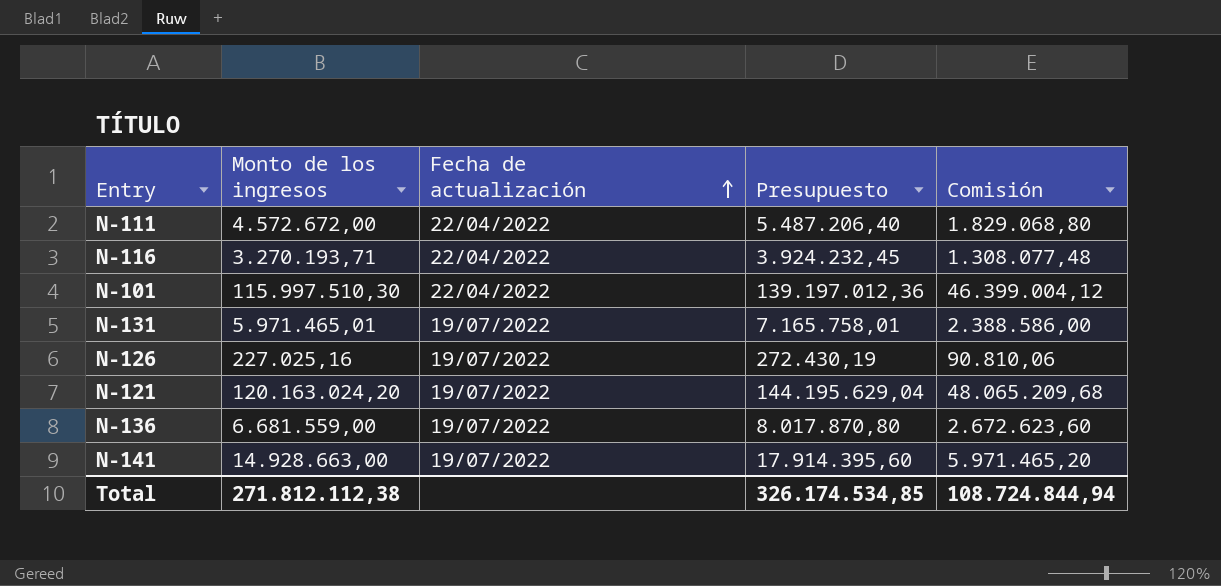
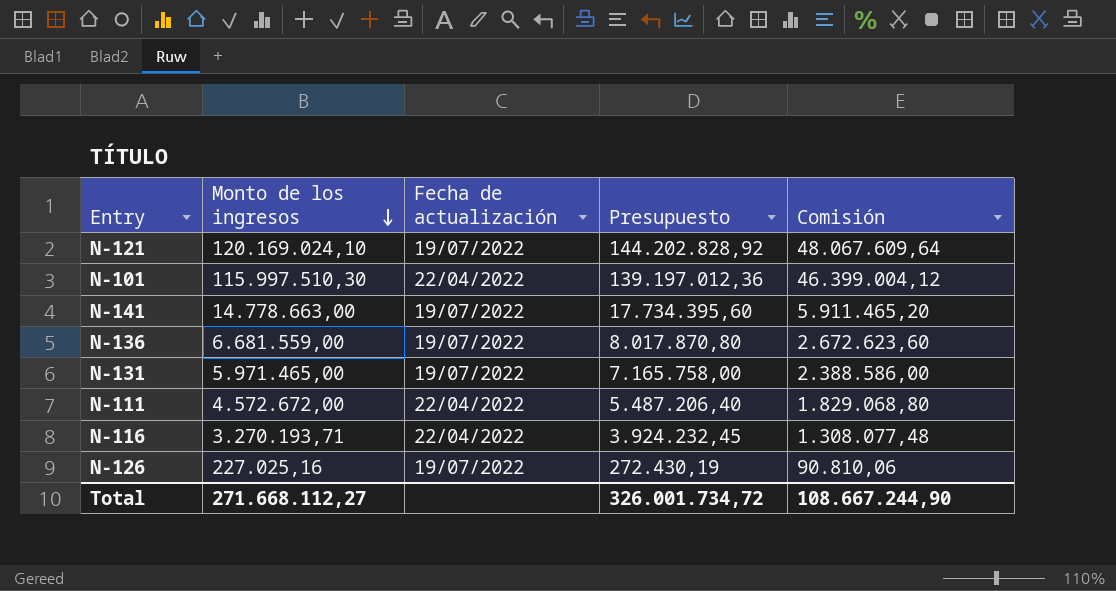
row order: Fecha de actualización ascending -> Monto de los ingresos descending
N-121 | Monto de los ingresos: 120.163.024,20 -> 120.169.024,10
N-121 | Presupuesto: 144.195.629,04 -> 144.202.828,92
N-121 | Comisión: 48.065.209,68 -> 48.067.609,64
N-141 | Monto de los ingresos: 14.928.663,00 -> 14.778.663,00
N-141 | Presupuesto: 17.914.395,60 -> 17.734.395,60
N-141 | Comisión: 5.971.465,20 -> 5.911.465,20
N-131 | Monto de los ingresos: 5.971.465,01 -> 5.971.465,00
N-131 | Presupuesto: 7.165.758,01 -> 7.165.758,00
Total | Monto de los ingresos: 271.812.112,38 -> 271.668.112,27
Total | Presupuesto: 326.174.534,85 -> 326.001.734,72
Total | Comisión: 108.724.844,94 -> 108.667.244,90

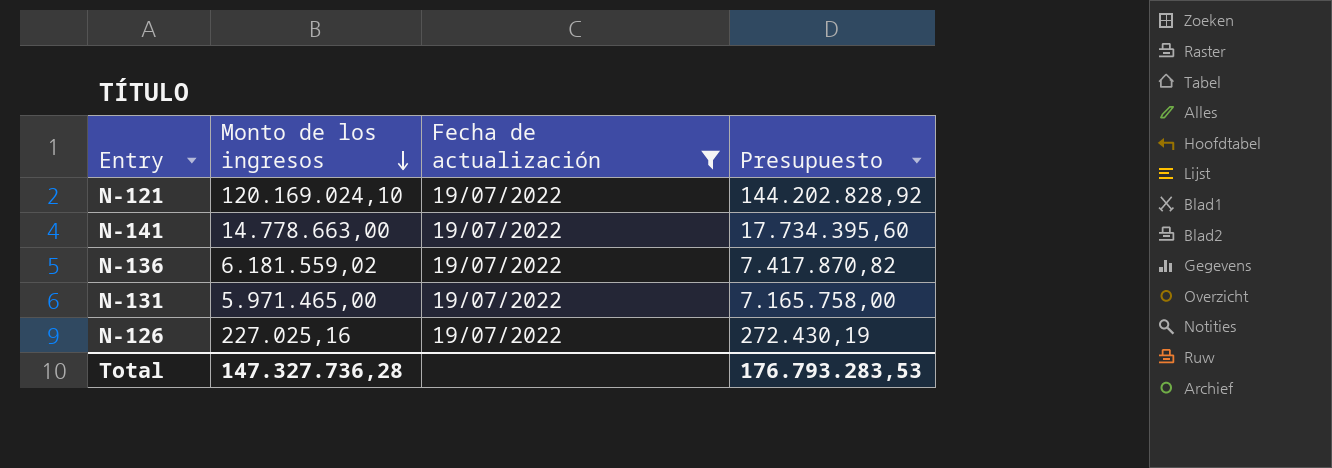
filter: none -> Fecha de actualización = 19/07/2022
column Comisión | formula: [Monto de los ingresos] * 0,4 -> none
N-136 | Monto de los ingresos: 6.681.559,00 -> 6.181.559,02
N-136 | Presupuesto: 8.017.870,80 -> 7.417.870,82
Total | Monto de los ingresos: 271.668.112,27 -> 147.327.736,28
Total | Presupuesto: 326.001.734,72 -> 176.793.283,53

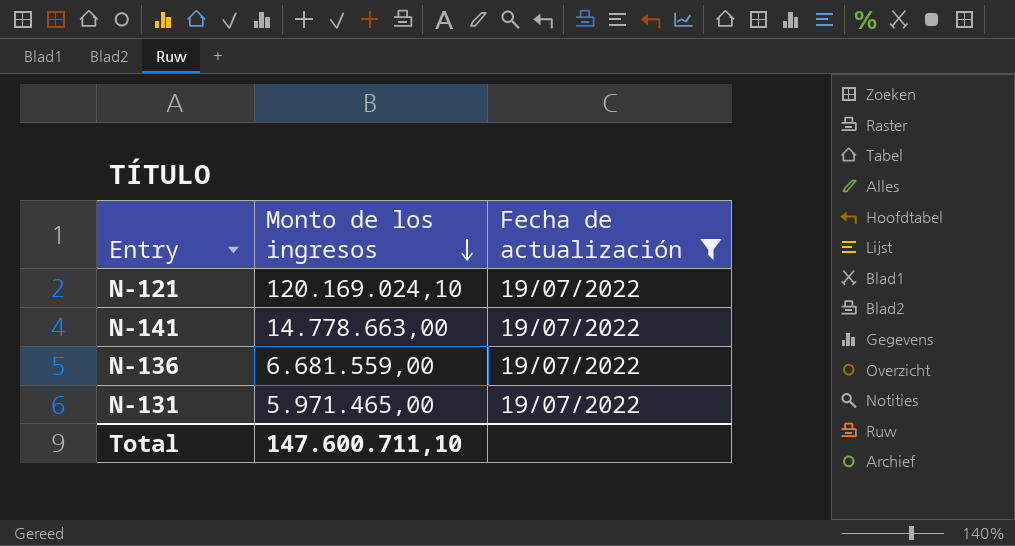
column Presupuesto | formula: [Monto de los ingresos] * 1,2 -> none
row N-126: 227.025,16 | 19/07/2022 | 272.430,19 -> none
N-136 | Monto de los ingresos: 6.181.559,02 -> 6.681.559,00
Total | Monto de los ingresos: 147.327.736,28 -> 147.600.711,10

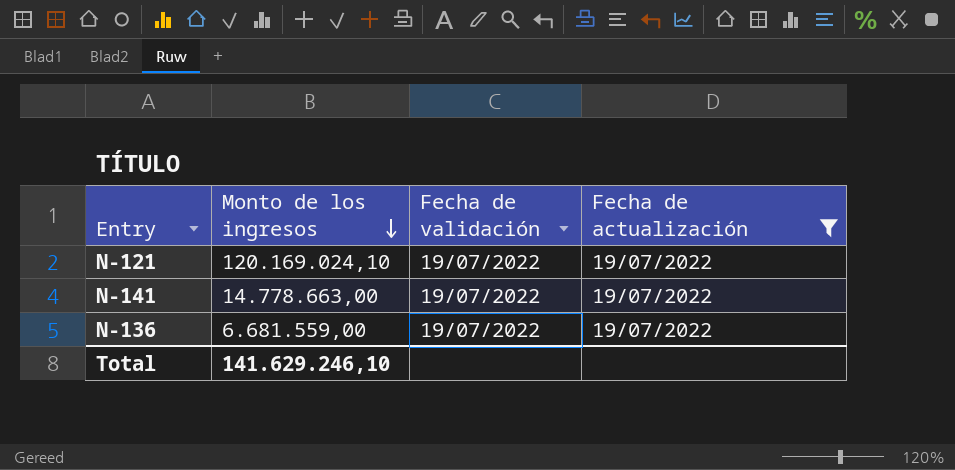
column Fecha de validación | position: none -> 3
row N-131: 5.971.465,00 | 19/07/2022 -> none
Total | Monto de los ingresos: 147.600.711,10 -> 141.629.246,10

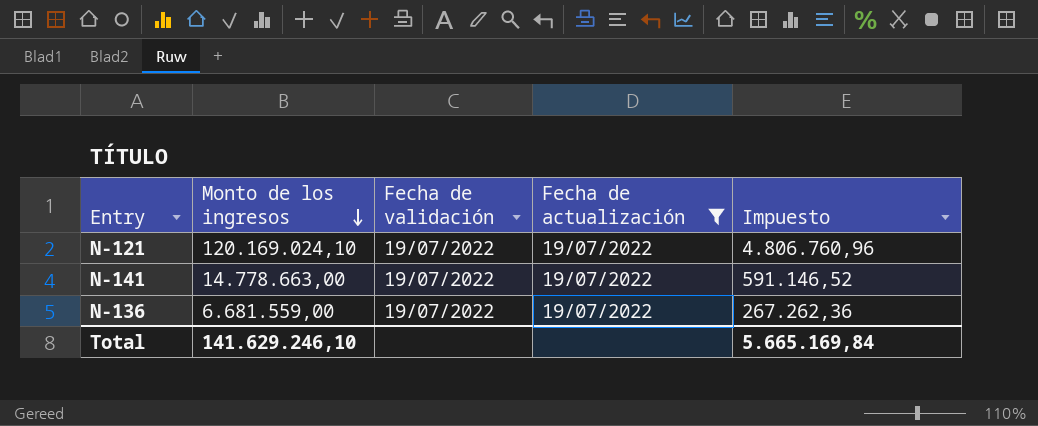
column Impuesto | formula: none -> [Monto de los ingresos] * 0,04

